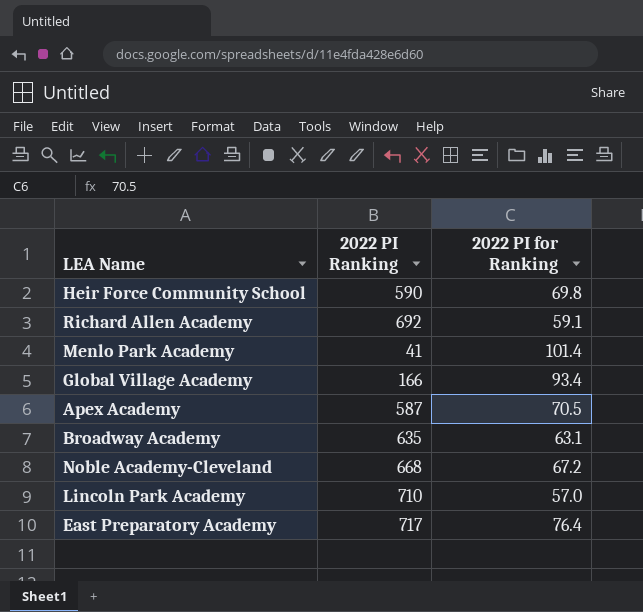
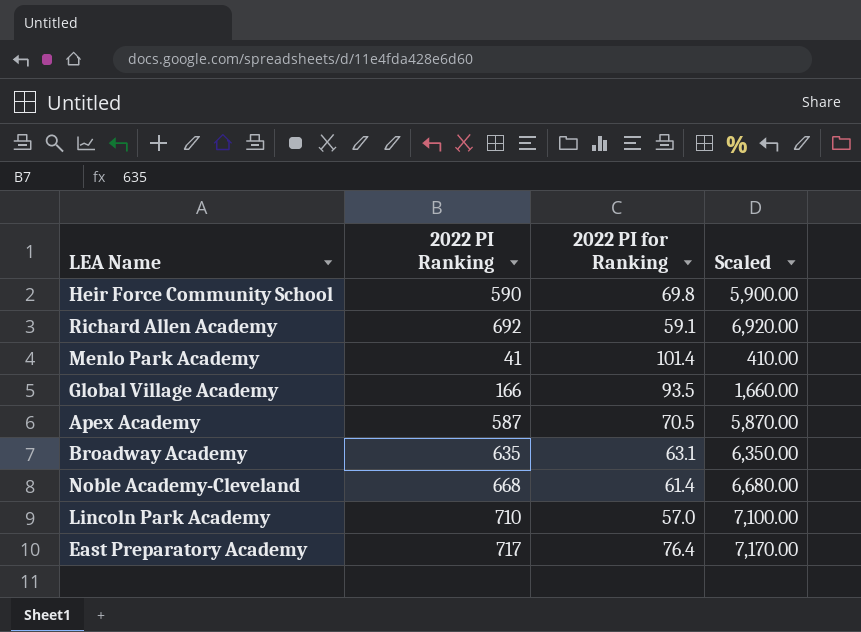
column Scaled | formula: none -> [2022 PI Ranking] * 10
Global Village Academy | 2022 PI for Ranking: 93.4 -> 93.5
Noble Academy-Cleveland | 2022 PI for Ranking: 67.2 -> 61.4

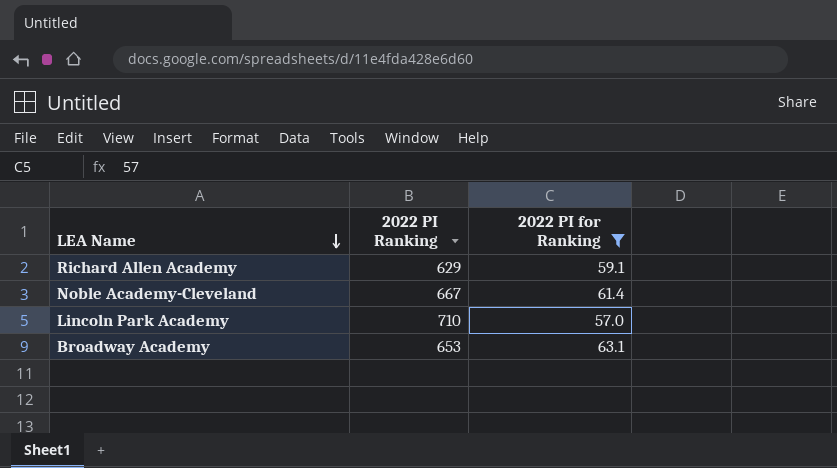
filter: none -> 2022 PI for Ranking <= 63.1
row order: none -> LEA Name descending
column Scaled | formula: [2022 PI Ranking] * 10 -> none
Richard Allen Academy | 2022 PI Ranking: 692 -> 629
Noble Academy-Cleveland | 2022 PI Ranking: 668 -> 667
Broadway Academy | 2022 PI Ranking: 635 -> 653

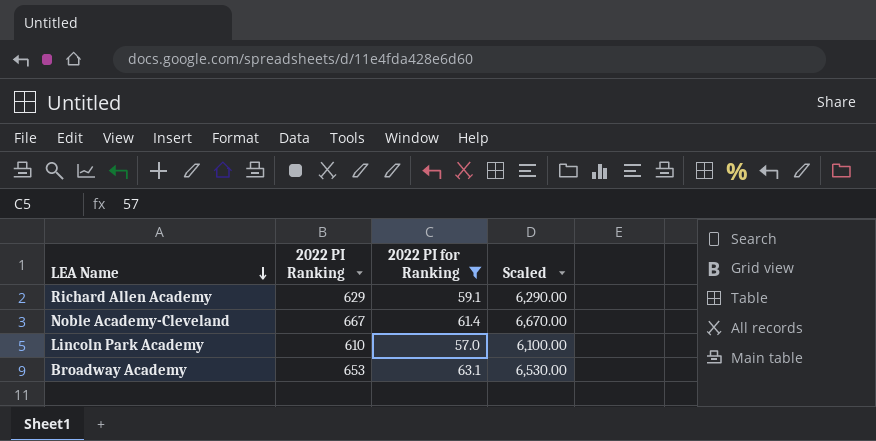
column Scaled | formula: none -> [2022 PI Ranking] * 10
Lincoln Park Academy | 2022 PI Ranking: 710 -> 610

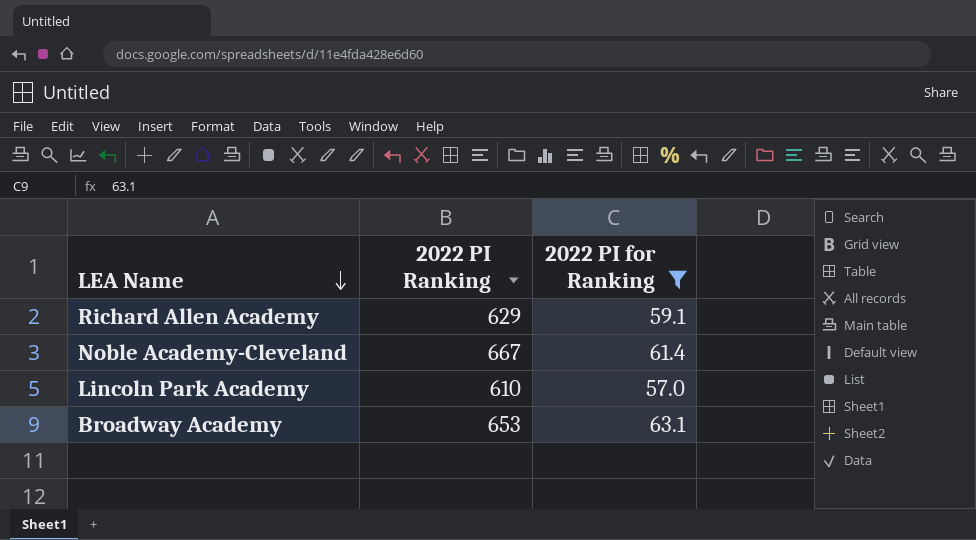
column Scaled | formula: [2022 PI Ranking] * 10 -> none

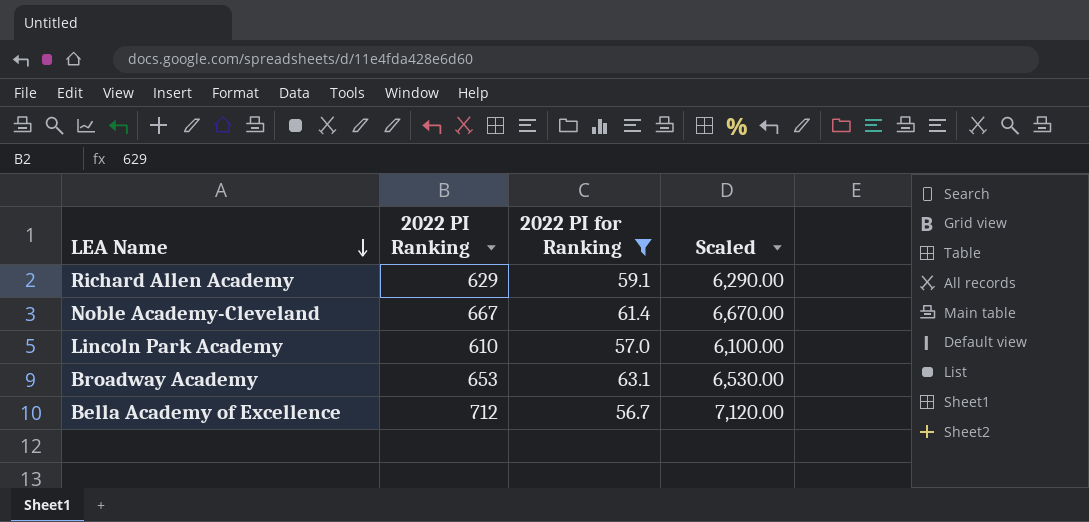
column Scaled | formula: none -> [2022 PI Ranking] * 10
row Bella Academy of Excellence: none -> 712 | 56.7 | 7,120.00

